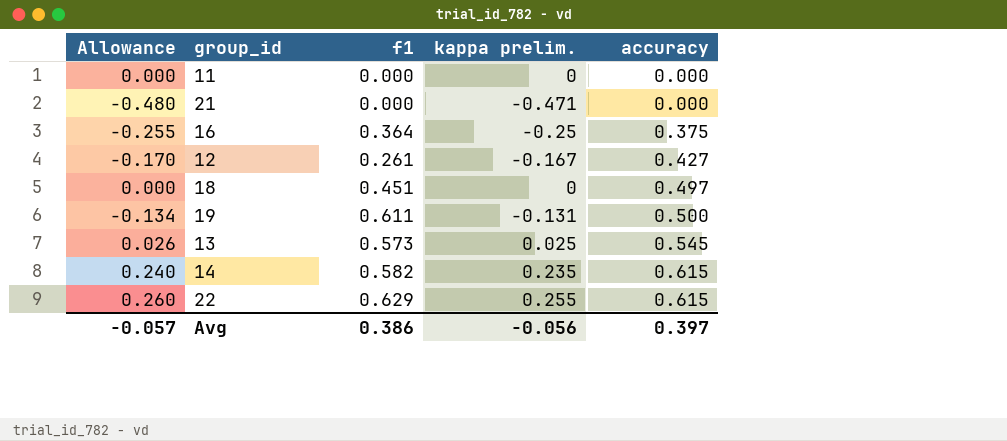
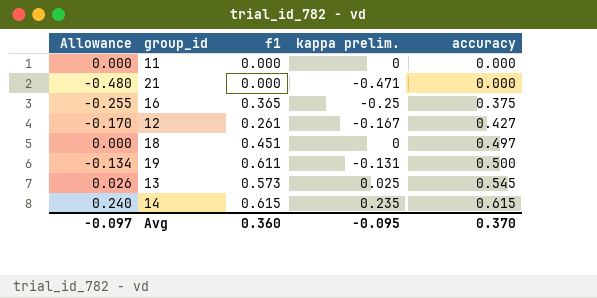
row 22: 0.260 | 0.629 | 0.255 | 0.615 -> none
16 | f1: 0.364 -> 0.365
14 | f1: 0.582 -> 0.615
Avg | Allowance: -0.057 -> -0.097
Avg | f1: 0.386 -> 0.360
Avg | kappa prelim.: -0.056 -> -0.095
Avg | accuracy: 0.397 -> 0.370

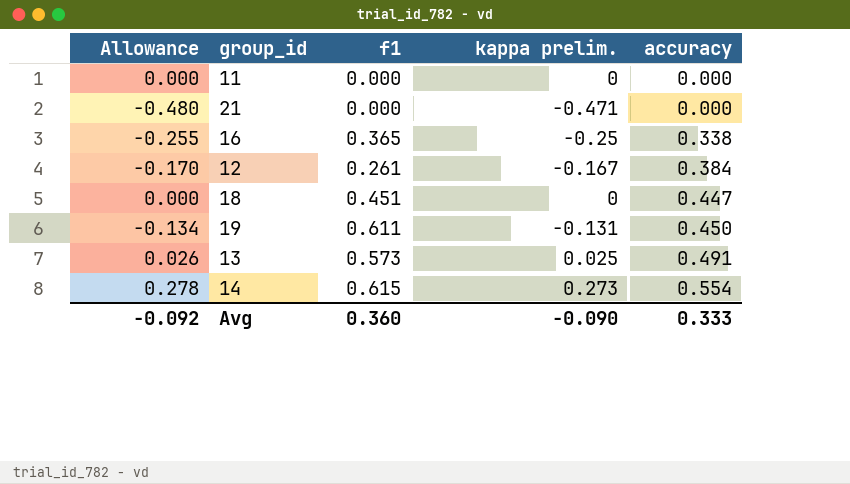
16 | accuracy: 0.375 -> 0.338
12 | accuracy: 0.427 -> 0.384
18 | accuracy: 0.497 -> 0.447
19 | accuracy: 0.500 -> 0.450
13 | accuracy: 0.545 -> 0.491
14 | Allowance: 0.240 -> 0.278
14 | kappa prelim.: 0.235 -> 0.273
14 | accuracy: 0.615 -> 0.554
Avg | Allowance: -0.097 -> -0.092
Avg | kappa prelim.: -0.095 -> -0.090
Avg | accuracy: 0.370 -> 0.333

